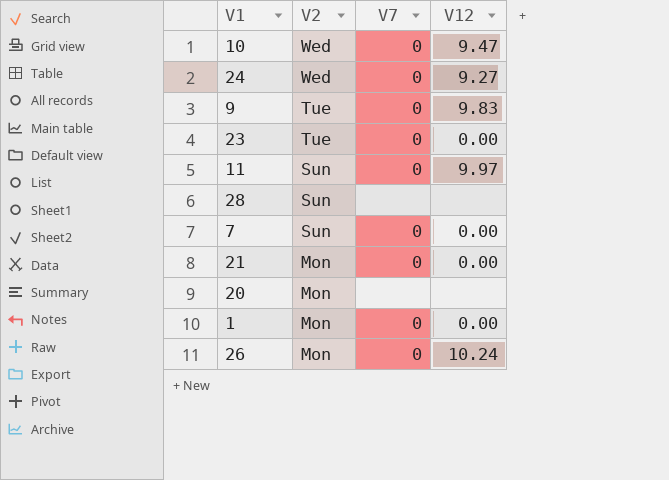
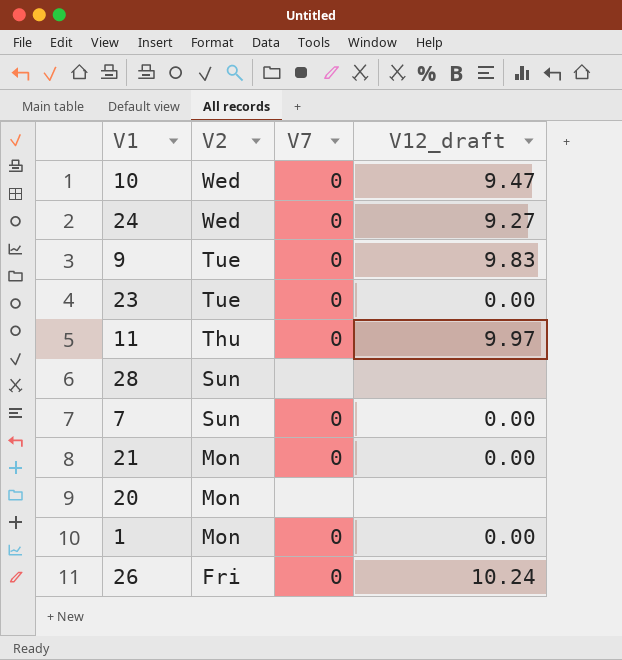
column name: V12 -> V12_draft
11 | V2: Sun -> Thu
26 | V2: Mon -> Fri

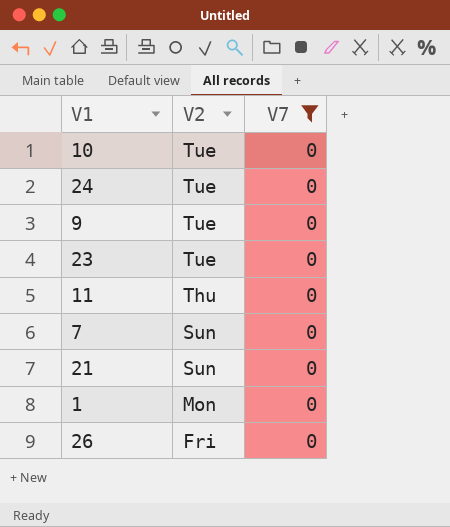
filter: none -> V7 = 0
column V12_draft | position: 4 -> none
10 | V2: Wed -> Tue
24 | V2: Wed -> Tue
21 | V2: Mon -> Sun

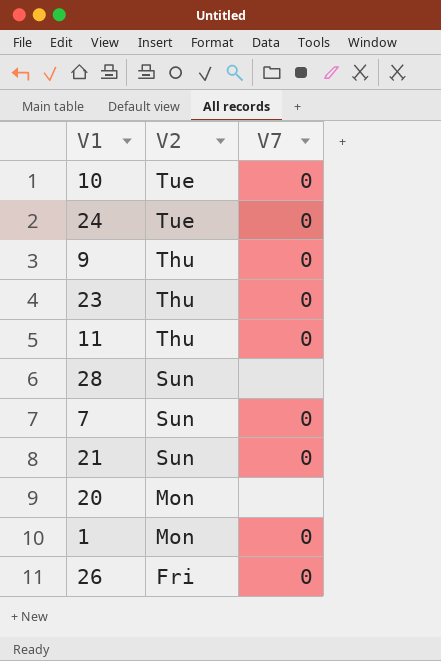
filter: V7 = 0 -> none
9 | V2: Tue -> Thu
23 | V2: Tue -> Thu

